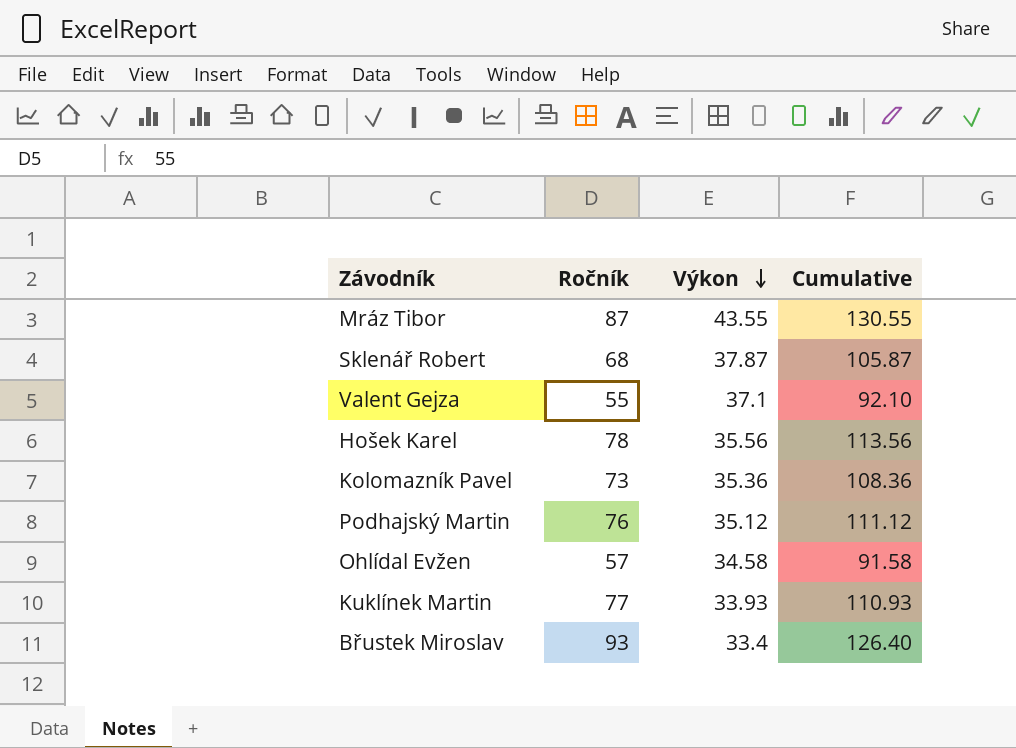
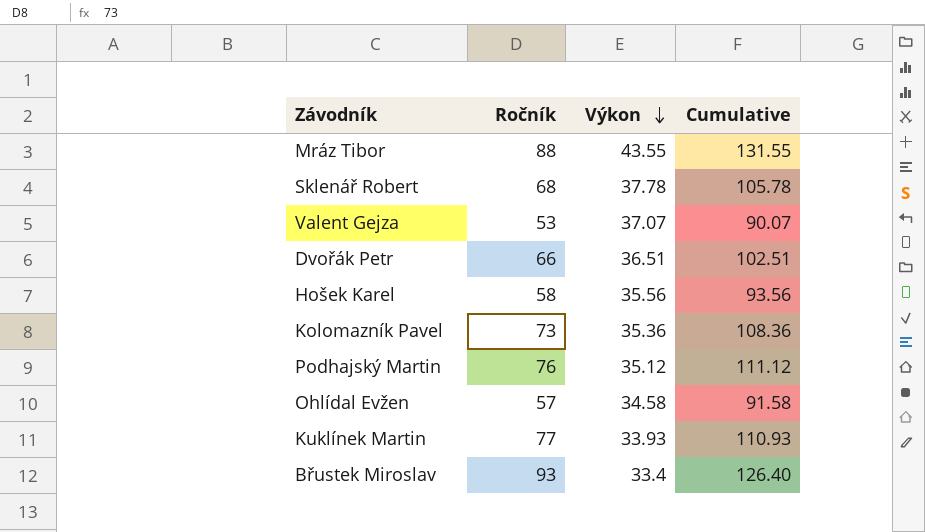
Mráz Tibor | Ročník: 87 -> 88
Mráz Tibor | Cumulative: 130.55 -> 131.55
Sklenář Robert | Výkon: 37.87 -> 37.78
Sklenář Robert | Cumulative: 105.87 -> 105.78
Valent Gejza | Ročník: 55 -> 53
Valent Gejza | Výkon: 37.1 -> 37.07
Valent Gejza | Cumulative: 92.10 -> 90.07
row Dvořák Petr: none -> 66 | 36.51 | 102.51
Hošek Karel | Ročník: 78 -> 58
Hošek Karel | Cumulative: 113.56 -> 93.56

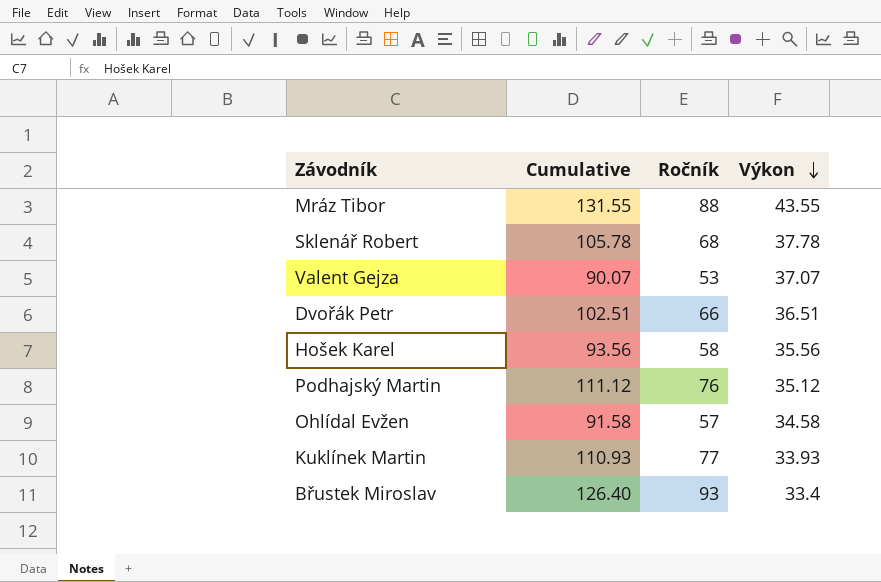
column Cumulative | position: 4 -> 2
row Kolomazník Pavel: 73 | 35.36 | 108.36 -> none

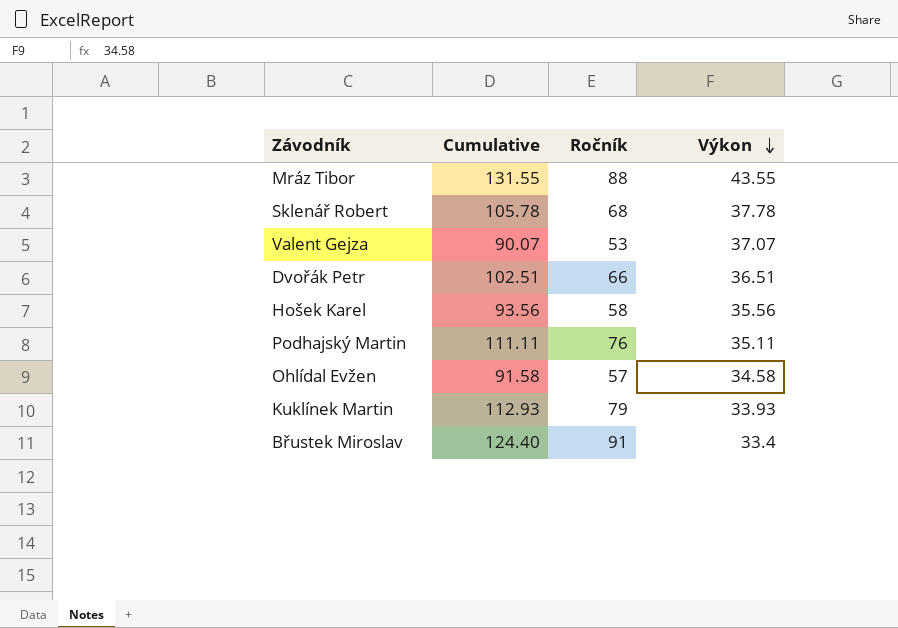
Podhajský Martin | Cumulative: 111.12 -> 111.11
Podhajský Martin | Výkon: 35.12 -> 35.11
Kuklínek Martin | Cumulative: 110.93 -> 112.93
Kuklínek Martin | Ročník: 77 -> 79
Břustek Miroslav | Cumulative: 126.40 -> 124.40
Břustek Miroslav | Ročník: 93 -> 91

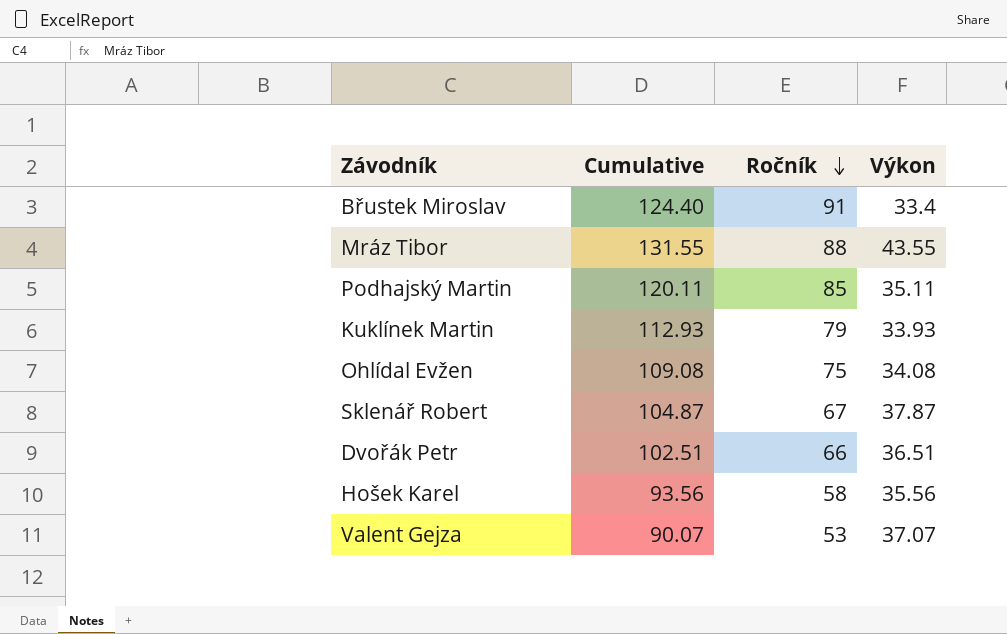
row order: Výkon descending -> Ročník descending
Podhajský Martin | Cumulative: 111.11 -> 120.11
Podhajský Martin | Ročník: 76 -> 85
Ohlídal Evžen | Cumulative: 91.58 -> 109.08
Ohlídal Evžen | Ročník: 57 -> 75
Ohlídal Evžen | Výkon: 34.58 -> 34.08
Sklenář Robert | Cumulative: 105.78 -> 104.87
Sklenář Robert | Ročník: 68 -> 67
Sklenář Robert | Výkon: 37.78 -> 37.87

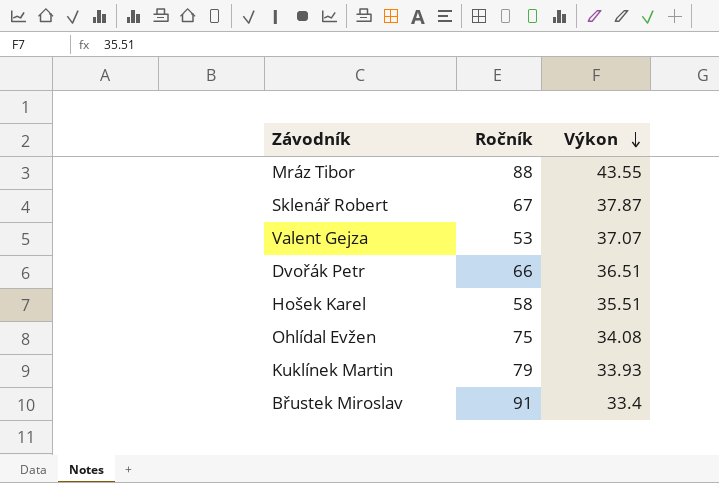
row order: Ročník descending -> Výkon descending
column Cumulative | formula: [Ročník] + [Výkon] -> none
row Podhajský Martin: 120.11 | 85 | 35.11 -> none
Hošek Karel | Výkon: 35.56 -> 35.51

